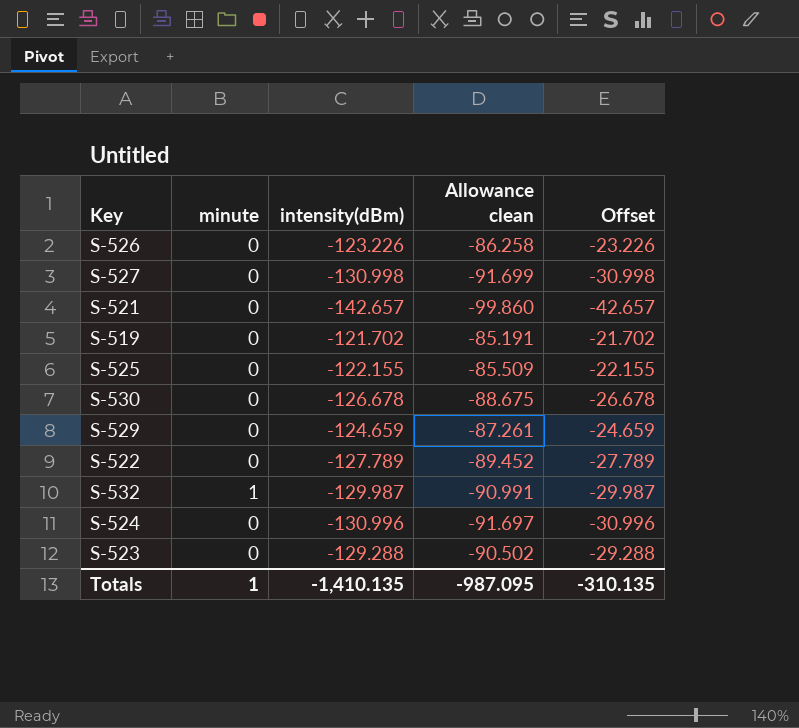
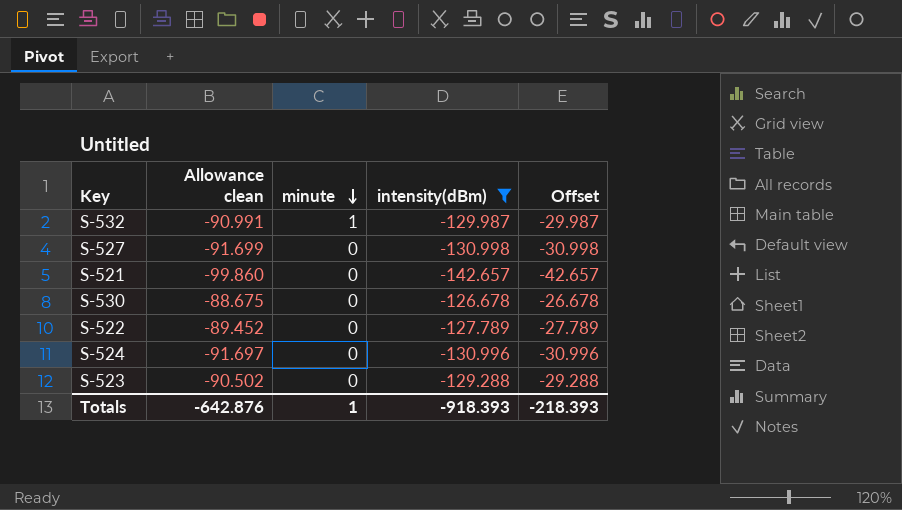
filter: none -> intensity(dBm) <= -126.678
row order: none -> minute descending
column Allowance clean | position: 4 -> 2
Totals | Allowance clean: -987.095 -> -642.876
Totals | intensity(dBm): -1,410.135 -> -918.393
Totals | Offset: -310.135 -> -218.393

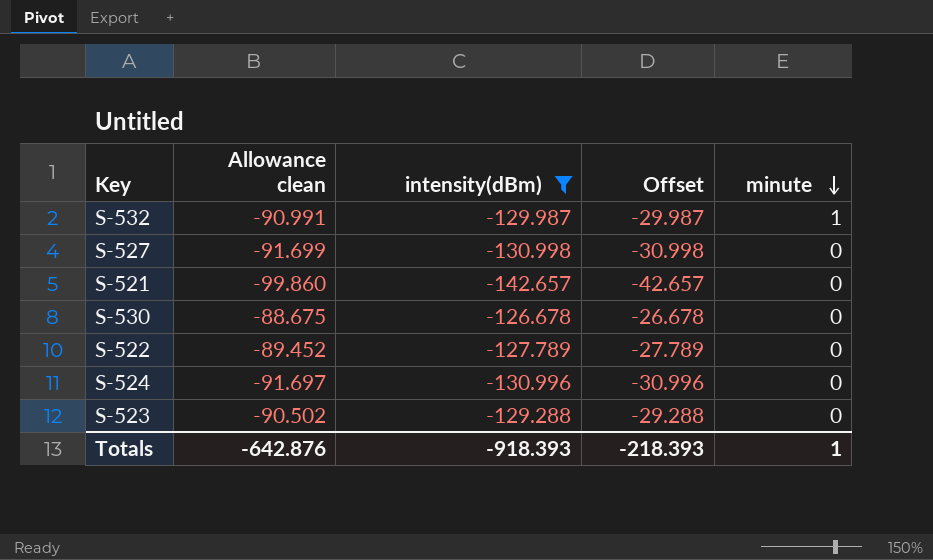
column minute | position: 3 -> 5

